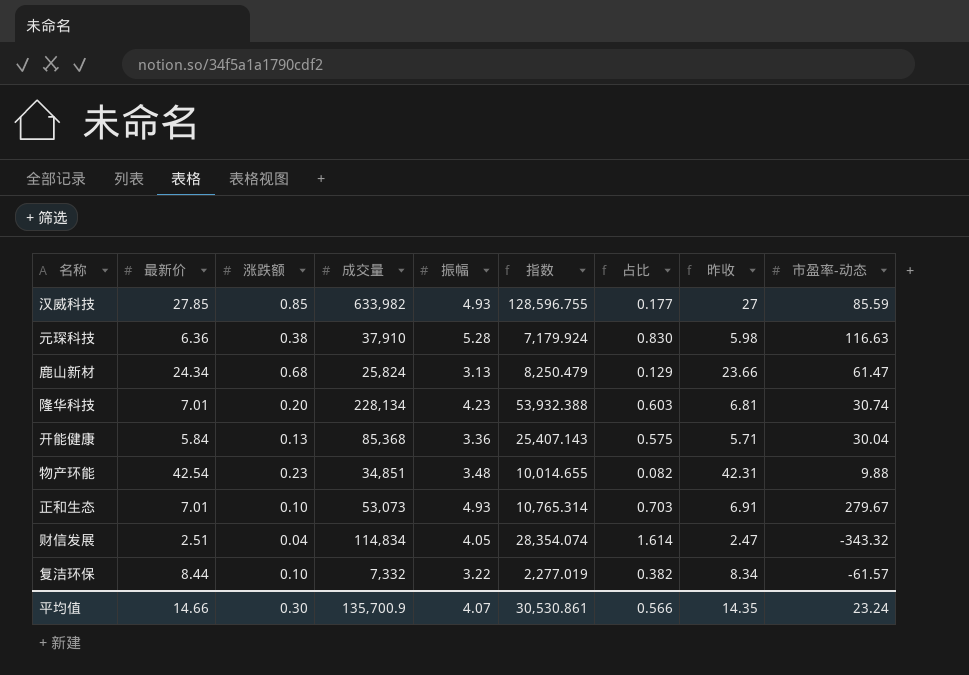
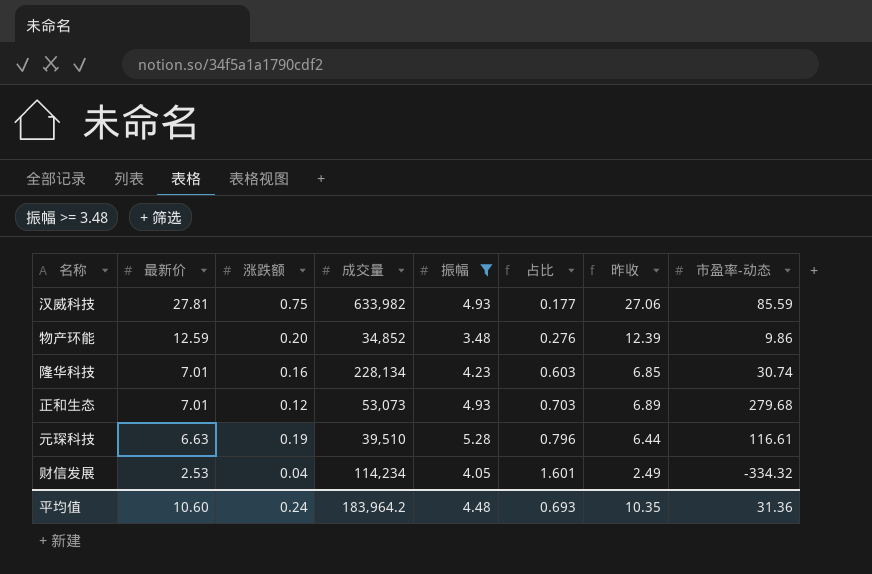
filter: none -> 振幅 >= 3.48
row order: none -> 最新价 descending
column 指数 | formula: [成交量] / [振幅] -> none
汉威科技 | 最新价: 27.85 -> 27.81
汉威科技 | 涨跌额: 0.85 -> 0.75
汉威科技 | 昨收: 27 -> 27.06
物产环能 | 最新价: 42.54 -> 12.59
物产环能 | 涨跌额: 0.23 -> 0.20
物产环能 | 成交量: 34,851 -> 34,852
物产环能 | 占比: 0.082 -> 0.276
物产环能 | 昨收: 42.31 -> 12.39
物产环能 | 市盈率-动态: 9.88 -> 9.86
隆华科技 | 涨跌额: 0.20 -> 0.16
隆华科技 | 昨收: 6.81 -> 6.85
正和生态 | 涨跌额: 0.10 -> 0.12
正和生态 | 昨收: 6.91 -> 6.89
正和生态 | 市盈率-动态: 279.67 -> 279.68
元琛科技 | 最新价: 6.36 -> 6.63
元琛科技 | 涨跌额: 0.38 -> 0.19
元琛科技 | 成交量: 37,910 -> 39,510
元琛科技 | 占比: 0.830 -> 0.796
元琛科技 | 昨收: 5.98 -> 6.44
元琛科技 | 市盈率-动态: 116.63 -> 116.61
财信发展 | 最新价: 2.51 -> 2.53
财信发展 | 成交量: 114,834 -> 114,234
财信发展 | 占比: 1.614 -> 1.601
财信发展 | 昨收: 2.47 -> 2.49
财信发展 | 市盈率-动态: -343.32 -> -334.32
平均值 | 最新价: 14.66 -> 10.60
平均值 | 涨跌额: 0.30 -> 0.24
平均值 | 成交量: 135,700.9 -> 183,964.2
平均值 | 振幅: 4.07 -> 4.48
平均值 | 占比: 0.566 -> 0.693
平均值 | 昨收: 14.35 -> 10.35
平均值 | 市盈率-动态: 23.24 -> 31.36

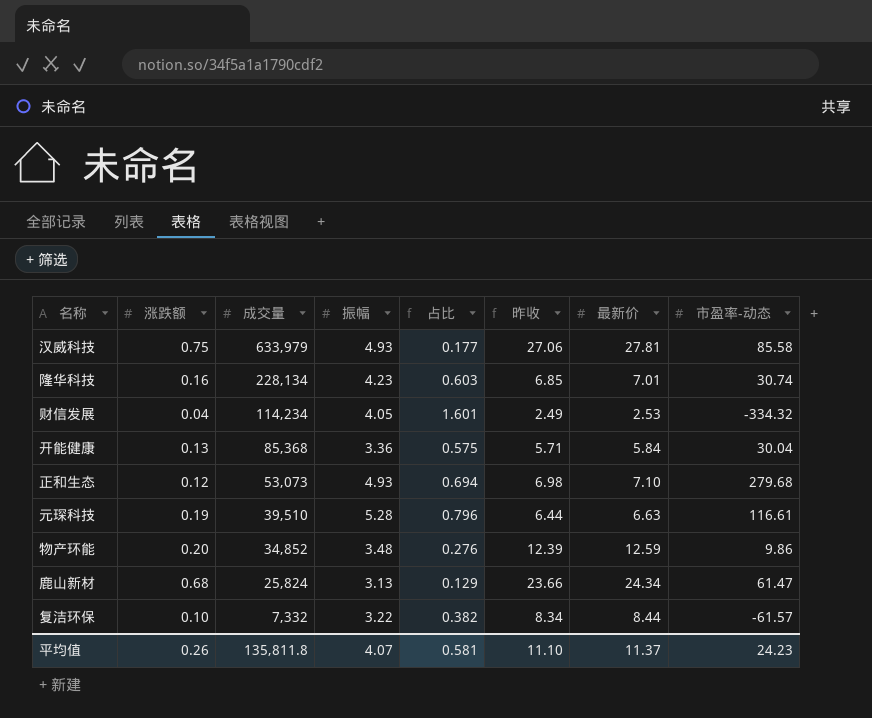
filter: 振幅 >= 3.48 -> none
row order: 最新价 descending -> 成交量 descending
column 最新价 | position: 2 -> 7
汉威科技 | 成交量: 633,982 -> 633,979
汉威科技 | 市盈率-动态: 85.59 -> 85.58
正和生态 | 占比: 0.703 -> 0.694
正和生态 | 昨收: 6.89 -> 6.98
正和生态 | 最新价: 7.01 -> 7.10
平均值 | 涨跌额: 0.24 -> 0.26
平均值 | 成交量: 183,964.2 -> 135,811.8
平均值 | 振幅: 4.48 -> 4.07
平均值 | 占比: 0.693 -> 0.581
平均值 | 昨收: 10.35 -> 11.10
平均值 | 最新价: 10.60 -> 11.37
平均值 | 市盈率-动态: 31.36 -> 24.23

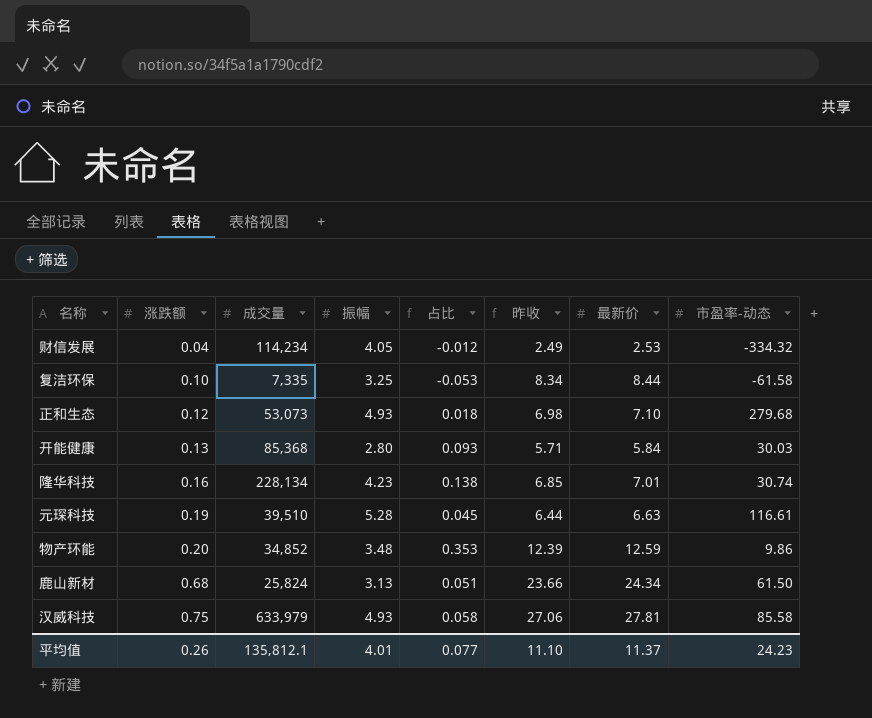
row order: 成交量 descending -> 涨跌额 ascending
column 占比 | formula: [振幅] / [最新价] -> [振幅] / [市盈率-动态]
复洁环保 | 成交量: 7,332 -> 7,335
复洁环保 | 振幅: 3.22 -> 3.25
复洁环保 | 市盈率-动态: -61.57 -> -61.58
开能健康 | 振幅: 3.36 -> 2.80
开能健康 | 市盈率-动态: 30.04 -> 30.03
鹿山新材 | 市盈率-动态: 61.47 -> 61.50
平均值 | 成交量: 135,811.8 -> 135,812.1
平均值 | 振幅: 4.07 -> 4.01
平均值 | 占比: 0.581 -> 0.077

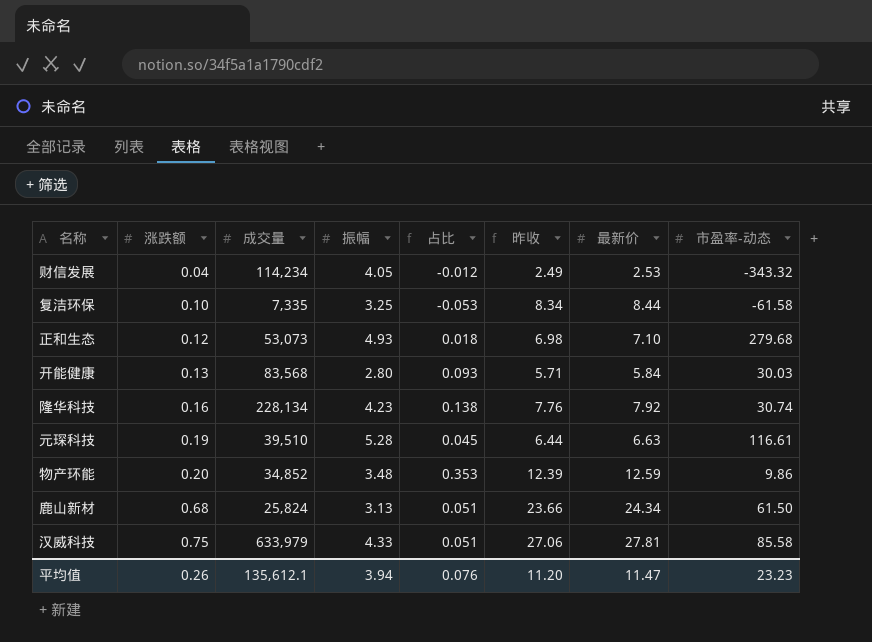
财信发展 | 市盈率-动态: -334.32 -> -343.32
开能健康 | 成交量: 85,368 -> 83,568
隆华科技 | 昨收: 6.85 -> 7.76
隆华科技 | 最新价: 7.01 -> 7.92
汉威科技 | 振幅: 4.93 -> 4.33
汉威科技 | 占比: 0.058 -> 0.051
平均值 | 成交量: 135,812.1 -> 135,612.1
平均值 | 振幅: 4.01 -> 3.94
平均值 | 占比: 0.077 -> 0.076
平均值 | 昨收: 11.10 -> 11.20
平均值 | 最新价: 11.37 -> 11.47
平均值 | 市盈率-动态: 24.23 -> 23.23

